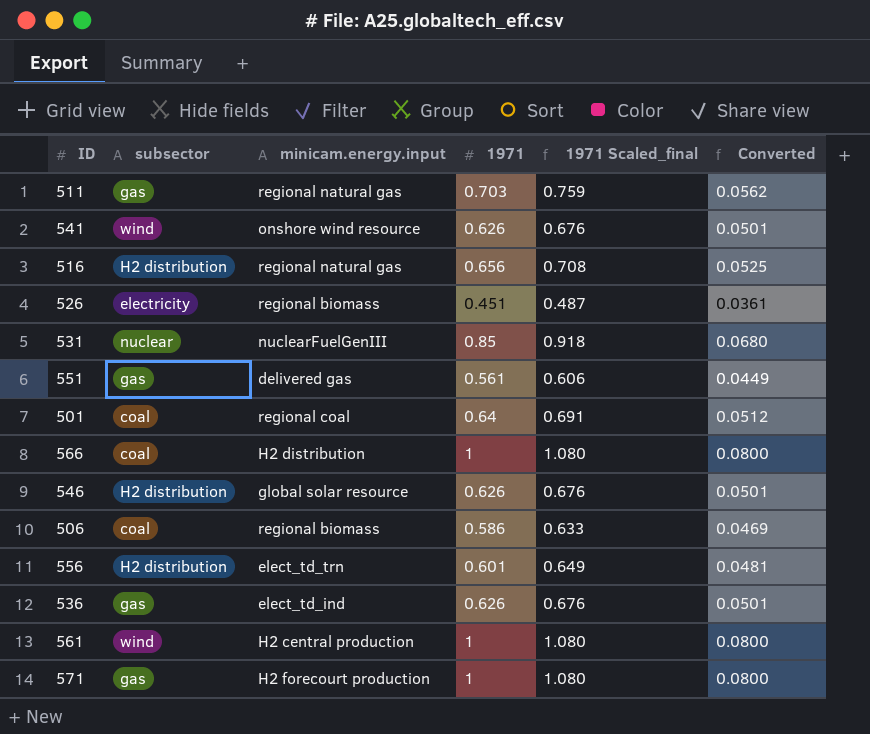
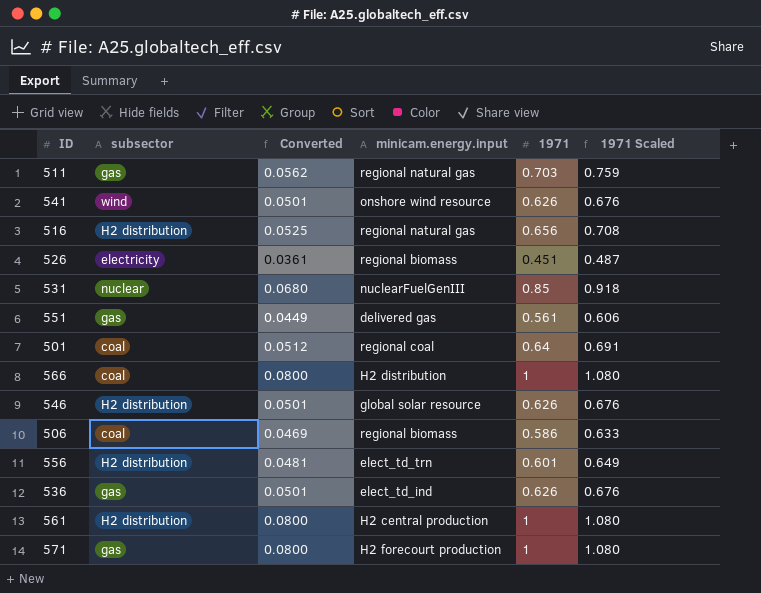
column Converted | position: 6 -> 3
column name: 1971 Scaled_final -> 1971 Scaled
561 | subsector: wind -> H2 distribution

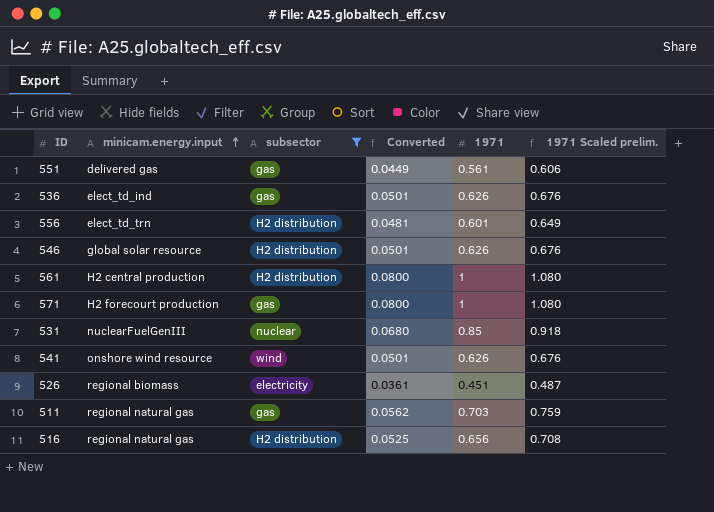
filter: none -> subsector != coal
row order: none -> minicam.energy.input ascending
column minicam.energy.input | position: 4 -> 2
column name: 1971 Scaled -> 1971 Scaled prelim.

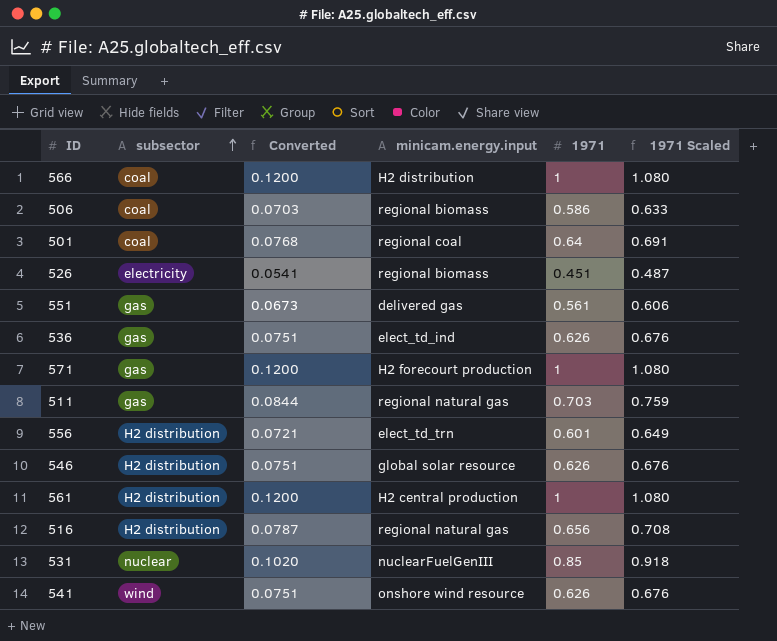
filter: subsector != coal -> none
row order: minicam.energy.input ascending -> subsector ascending
column Converted | formula: [1971] * 0.08 -> [1971] * 0.12
column minicam.energy.input | position: 2 -> 4
column name: 1971 Scaled prelim. -> 1971 Scaled

